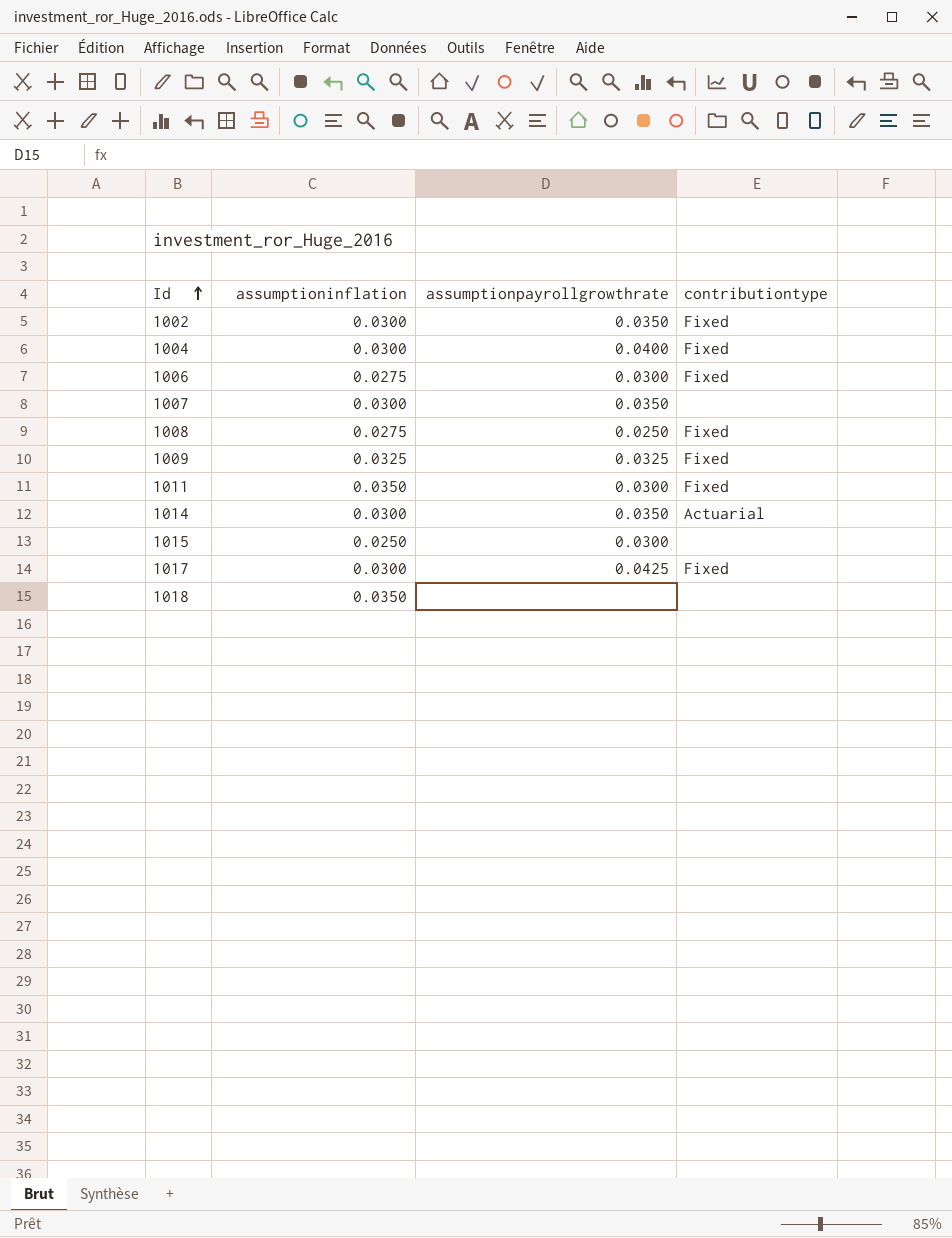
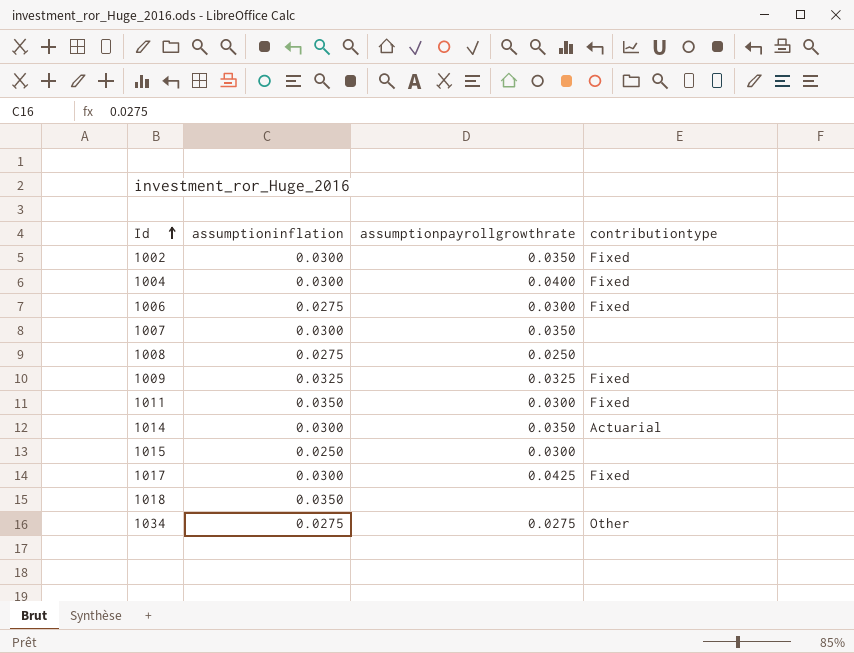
1008 | contributiontype: Fixed -> none
row 1034: none -> 0.0275 | 0.0275 | Other

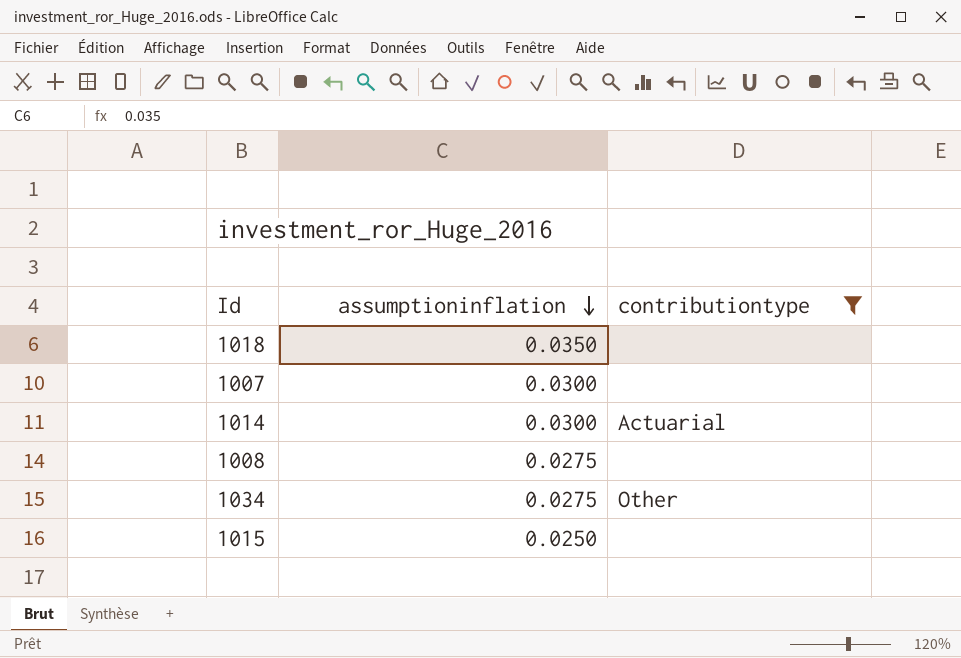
filter: none -> contributiontype != Fixed
row order: Id ascending -> assumptioninflation descending
column assumptionpayrollgrowthrate | position: 3 -> none

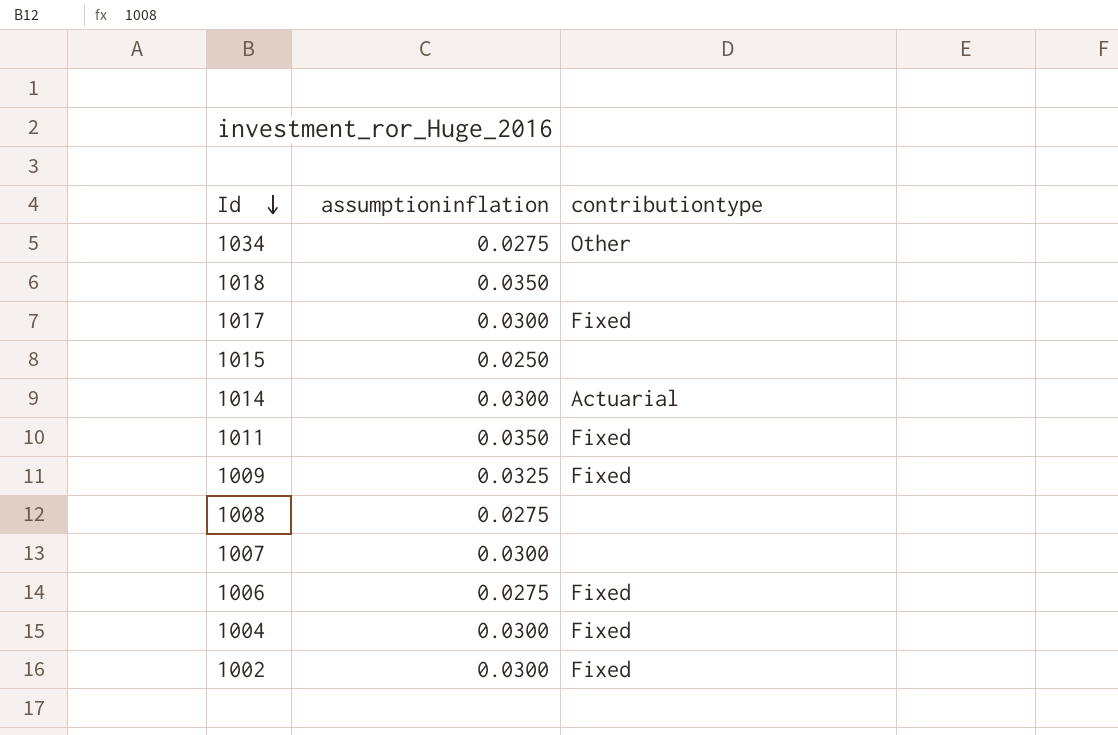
filter: contributiontype != Fixed -> none
row order: assumptioninflation descending -> Id descending

